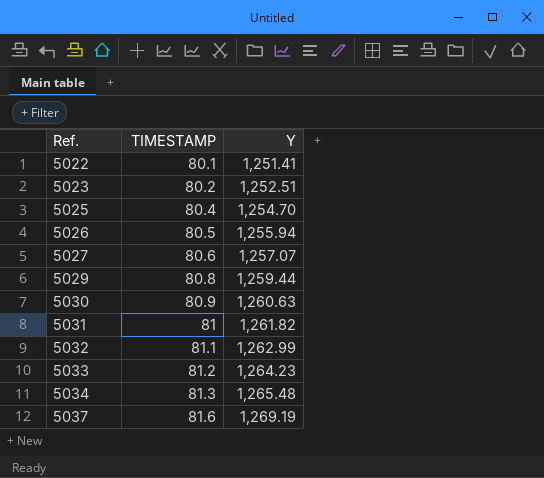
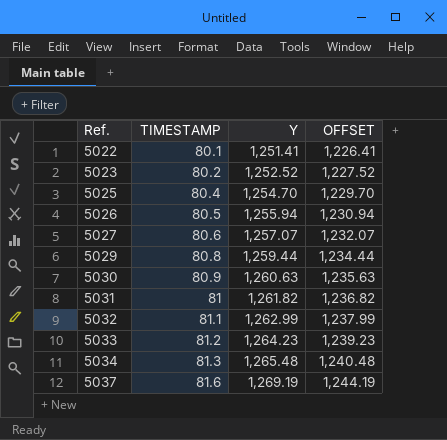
column OFFSET | formula: none -> [Y] - 25
5023 | Y: 1,252.51 -> 1,252.52

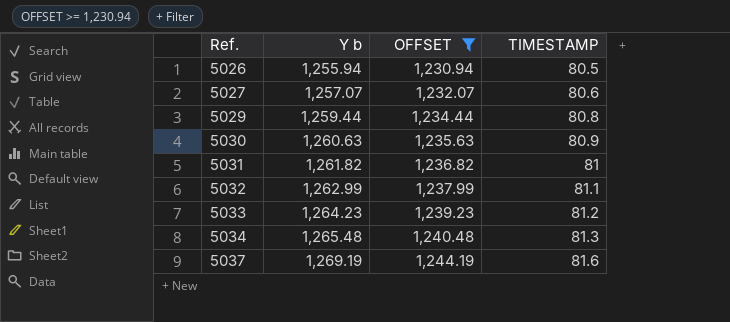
filter: none -> OFFSET >= 1,230.94
column name: Y -> Y b
column TIMESTAMP | position: 2 -> 4

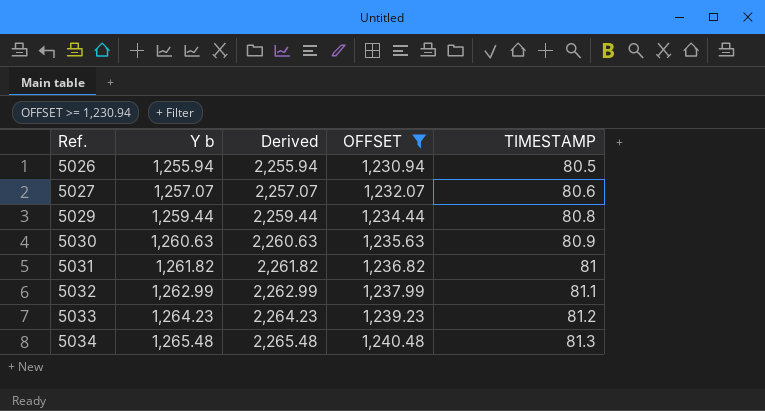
column Derived | formula: none -> [Y b] + 1000
row 5037: 1,269.19 | 1,244.19 | 81.6 -> none

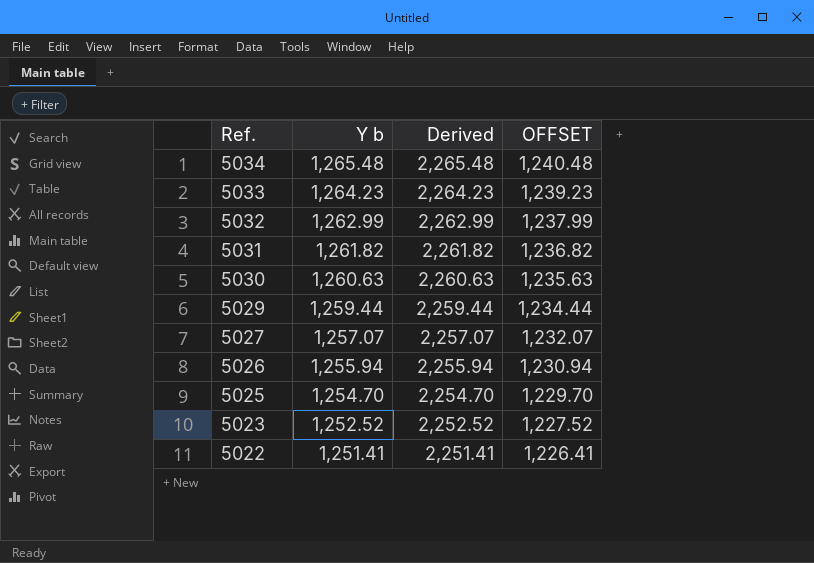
filter: OFFSET >= 1,230.94 -> none
row order: Ref. ascending -> Ref. descending
column TIMESTAMP | position: 5 -> none

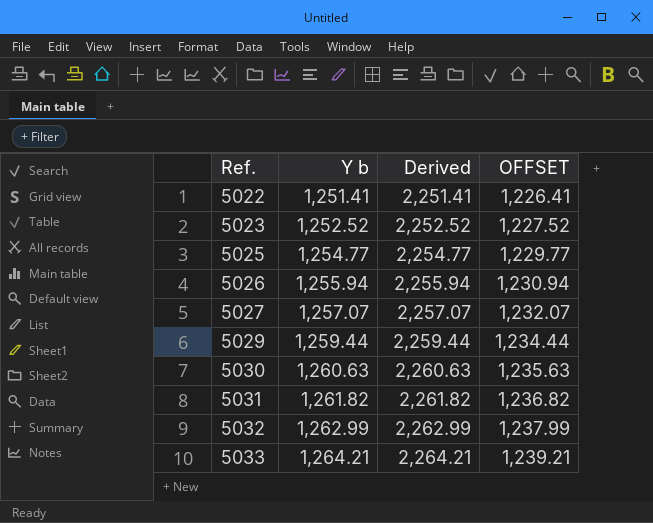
row order: Ref. descending -> Ref. ascending
row 5034: 1,265.48 | 2,265.48 | 1,240.48 -> none
5025 | Y b: 1,254.70 -> 1,254.77
5025 | Derived: 2,254.70 -> 2,254.77
5025 | OFFSET: 1,229.70 -> 1,229.77
5033 | Y b: 1,264.23 -> 1,264.21
5033 | Derived: 2,264.23 -> 2,264.21
5033 | OFFSET: 1,239.23 -> 1,239.21

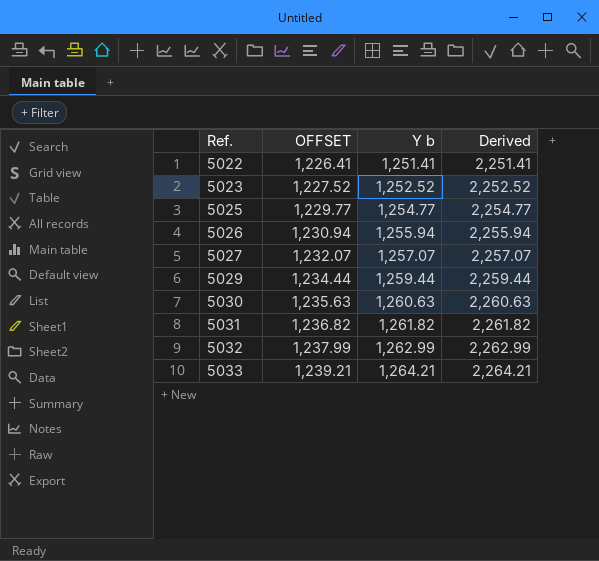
column OFFSET | position: 4 -> 2

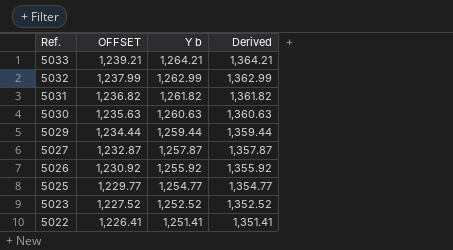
row order: Ref. ascending -> Ref. descending
column Derived | formula: [Y b] + 1000 -> [Y b] + 100
5027 | OFFSET: 1,232.07 -> 1,232.87
5027 | Y b: 1,257.07 -> 1,257.87
5026 | OFFSET: 1,230.94 -> 1,230.92
5026 | Y b: 1,255.94 -> 1,255.92

